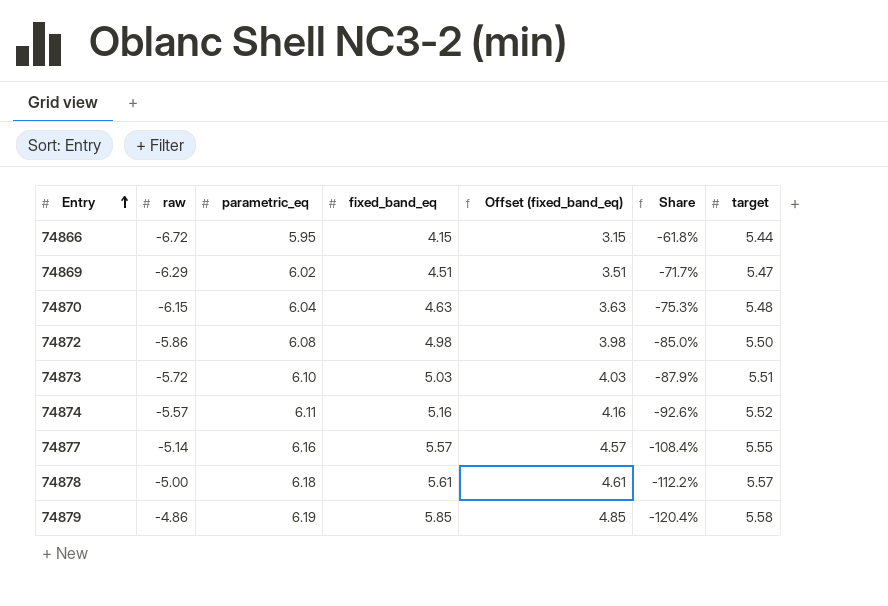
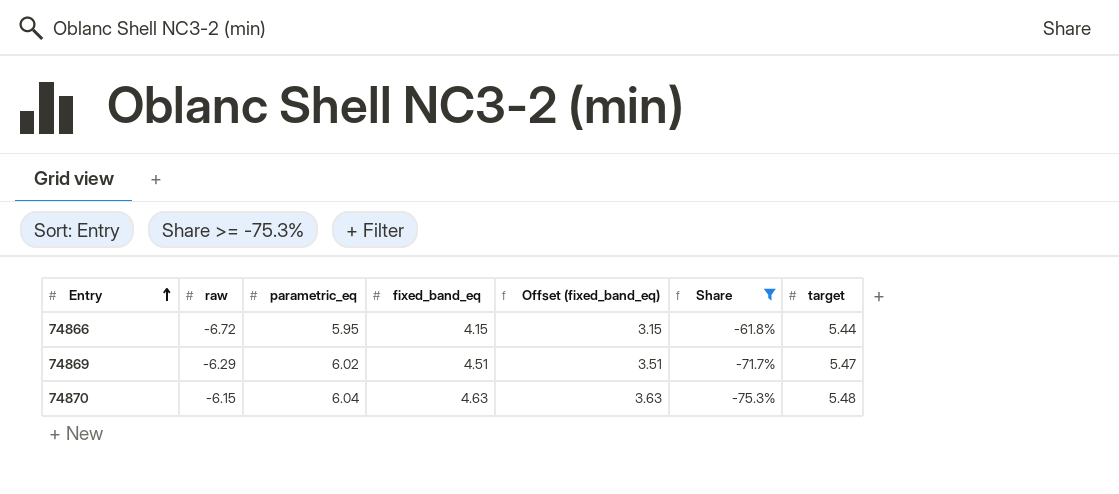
filter: none -> Share >= -75.3%

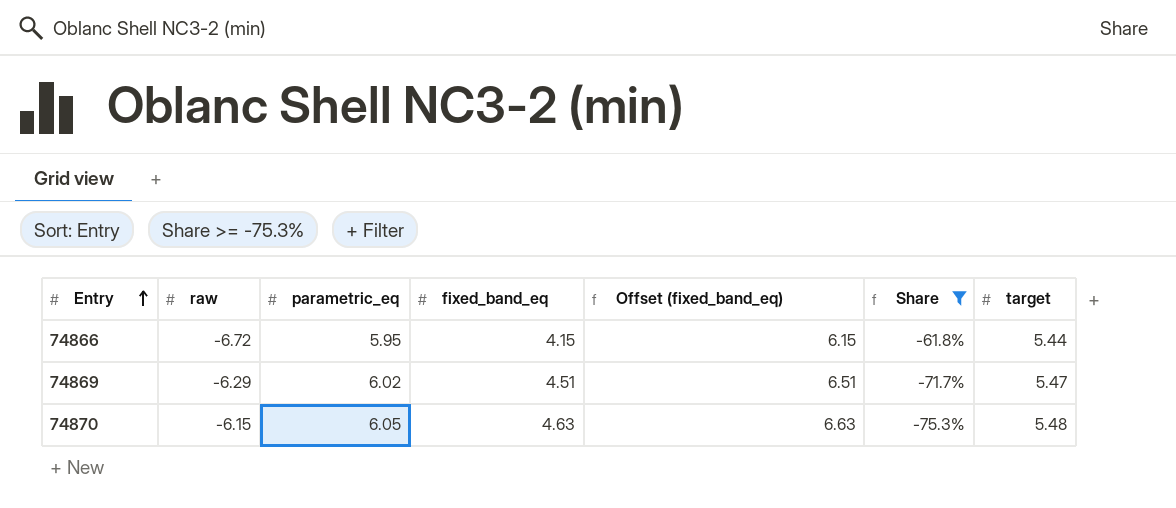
column Offset (fixed_band_eq) | formula: [fixed_band_eq] - 1 -> [fixed_band_eq] + 2
74870 | parametric_eq: 6.04 -> 6.05

